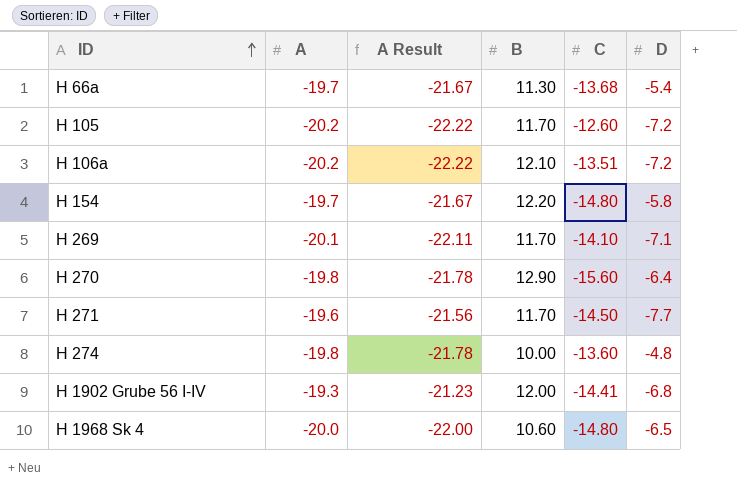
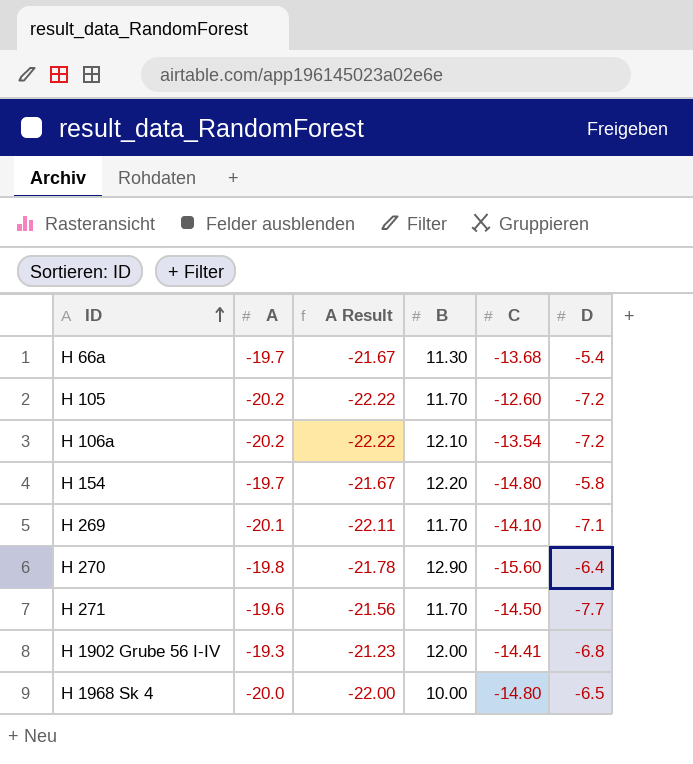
row H 274: -19.8 | -21.78 | 10.00 | -13.60 | -4.8 -> none
H 106a | C: -13.51 -> -13.54
H 1968 Sk 4 | B: 10.60 -> 10.00

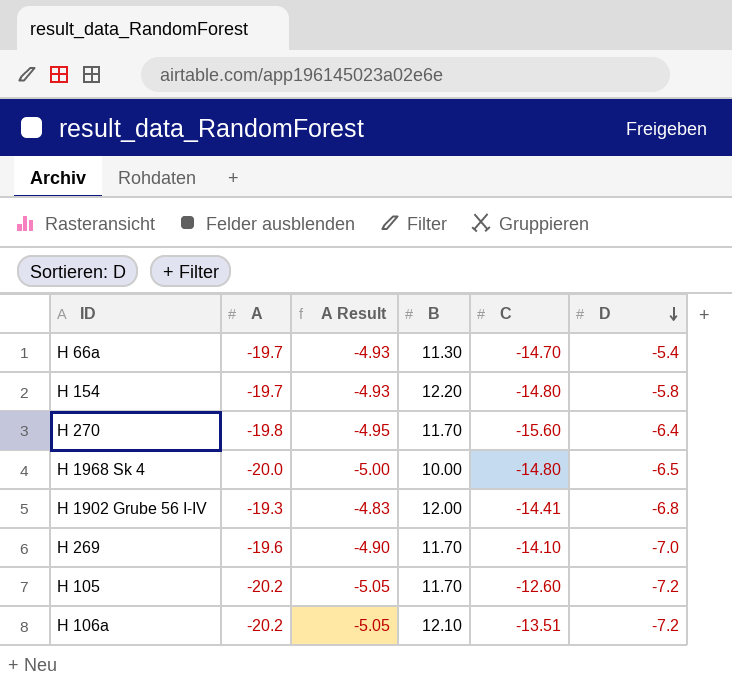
row order: ID ascending -> D descending
column A Result | formula: [A] * 1.1 -> [A] * 0.25
row H 271: -19.6 | -21.56 | 11.70 | -14.50 | -7.7 -> none
H 66a | C: -13.68 -> -14.70
H 270 | B: 12.90 -> 11.70
H 269 | A: -20.1 -> -19.6
H 269 | D: -7.1 -> -7.0
H 106a | C: -13.54 -> -13.51

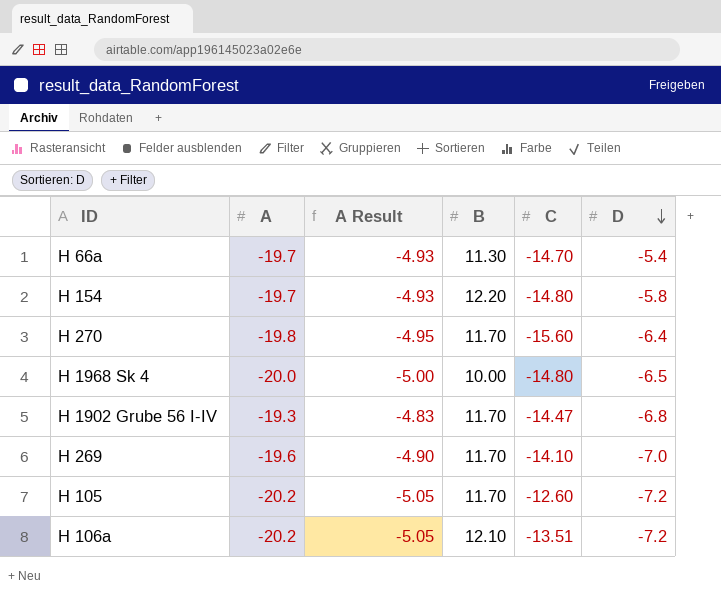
H 1902 Grube 56 I-IV | B: 12.00 -> 11.70
H 1902 Grube 56 I-IV | C: -14.41 -> -14.47

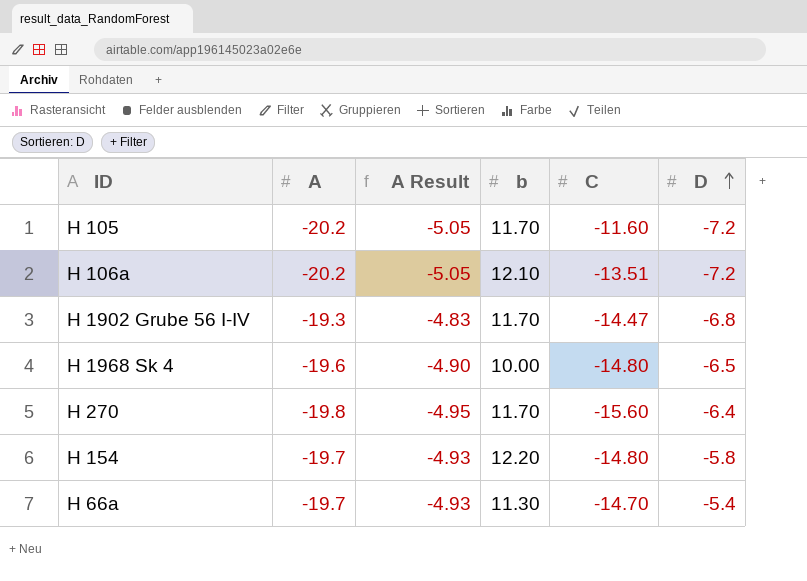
row order: D descending -> D ascending
column name: B -> b
row H 269: -19.6 | -4.90 | 11.70 | -14.10 | -7.0 -> none
H 105 | C: -12.60 -> -11.60
H 1968 Sk 4 | A: -20.0 -> -19.6
H 1968 Sk 4 | A Result: -5.00 -> -4.90

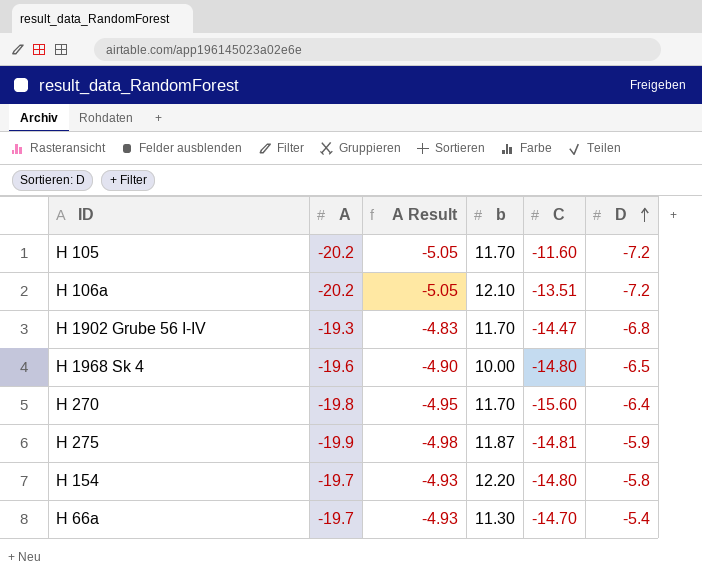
row H 275: none -> -19.9 | -4.98 | 11.87 | -14.81 | -5.9

